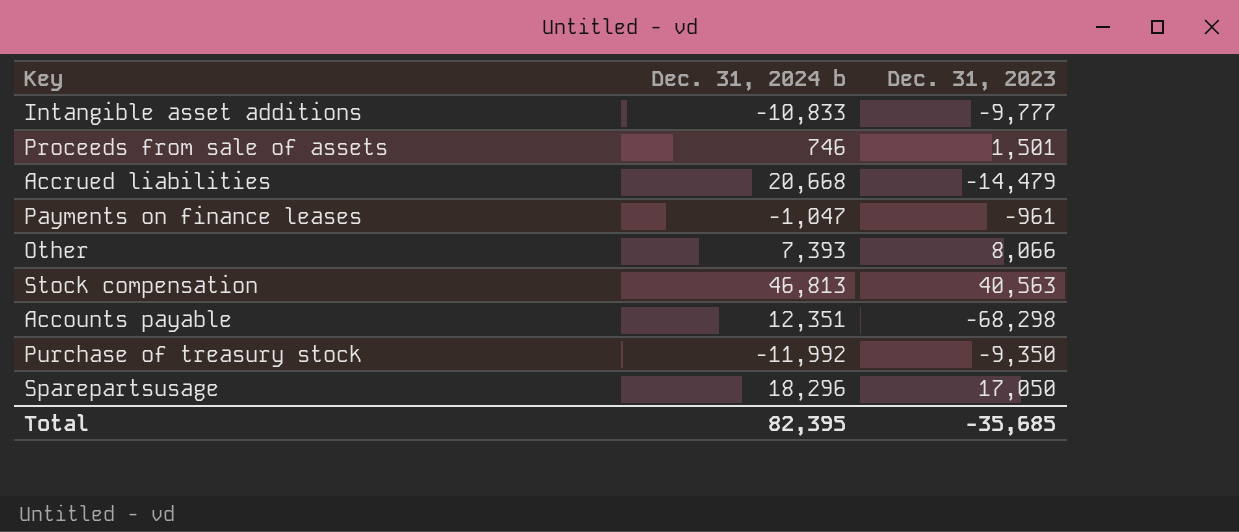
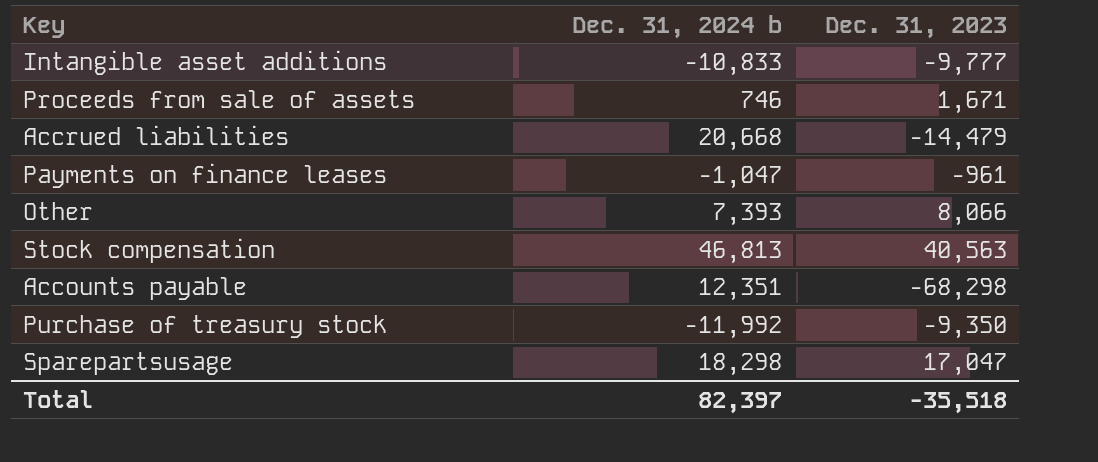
Proceeds from sale of assets | Dec. 31, 2023: 1,501 -> 1,671
Sparepartsusage | Dec. 31, 2024 b: 18,296 -> 18,298
Sparepartsusage | Dec. 31, 2023: 17,050 -> 17,047
Total | Dec. 31, 2024 b: 82,395 -> 82,397
Total | Dec. 31, 2023: -35,685 -> -35,518

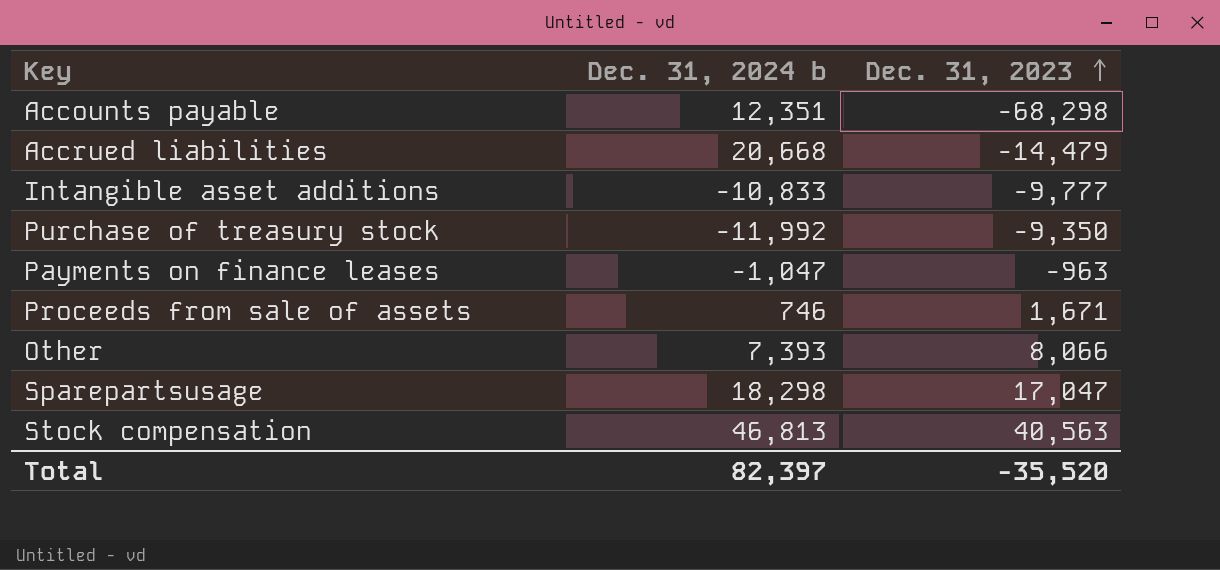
row order: none -> Dec. 31, 2023 ascending
Payments on finance leases | Dec. 31, 2023: -961 -> -963
Total | Dec. 31, 2023: -35,518 -> -35,520

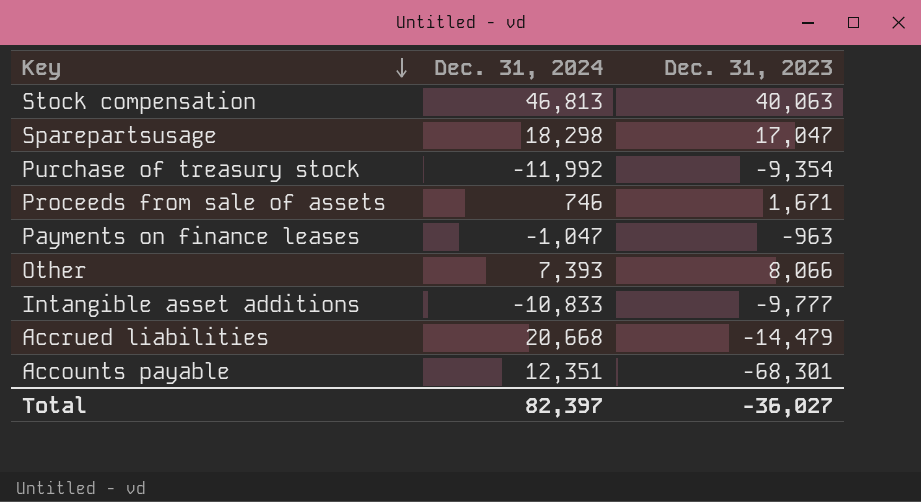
row order: Dec. 31, 2023 ascending -> Key descending
column name: Dec. 31, 2024 b -> Dec. 31, 2024
Stock compensation | Dec. 31, 2023: 40,563 -> 40,063
Purchase of treasury stock | Dec. 31, 2023: -9,350 -> -9,354
Accounts payable | Dec. 31, 2023: -68,298 -> -68,301
Total | Dec. 31, 2023: -35,520 -> -36,027

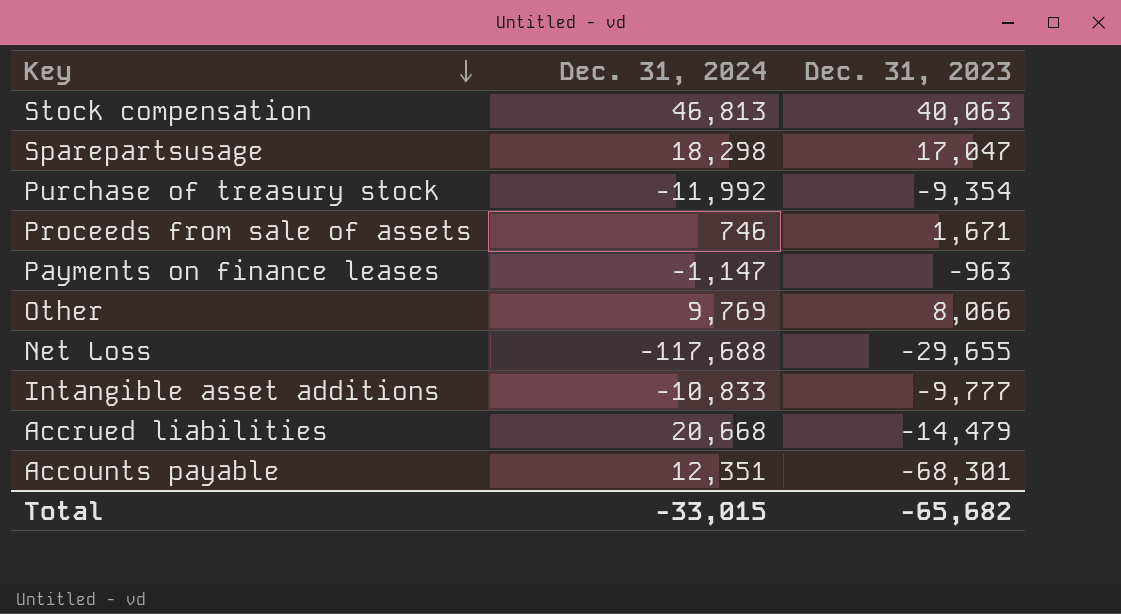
Payments on finance leases | Dec. 31, 2024: -1,047 -> -1,147
Other | Dec. 31, 2024: 7,393 -> 9,769
row Net Loss: none -> -117,688 | -29,655
Total | Dec. 31, 2024: 82,397 -> -33,015
Total | Dec. 31, 2023: -36,027 -> -65,682

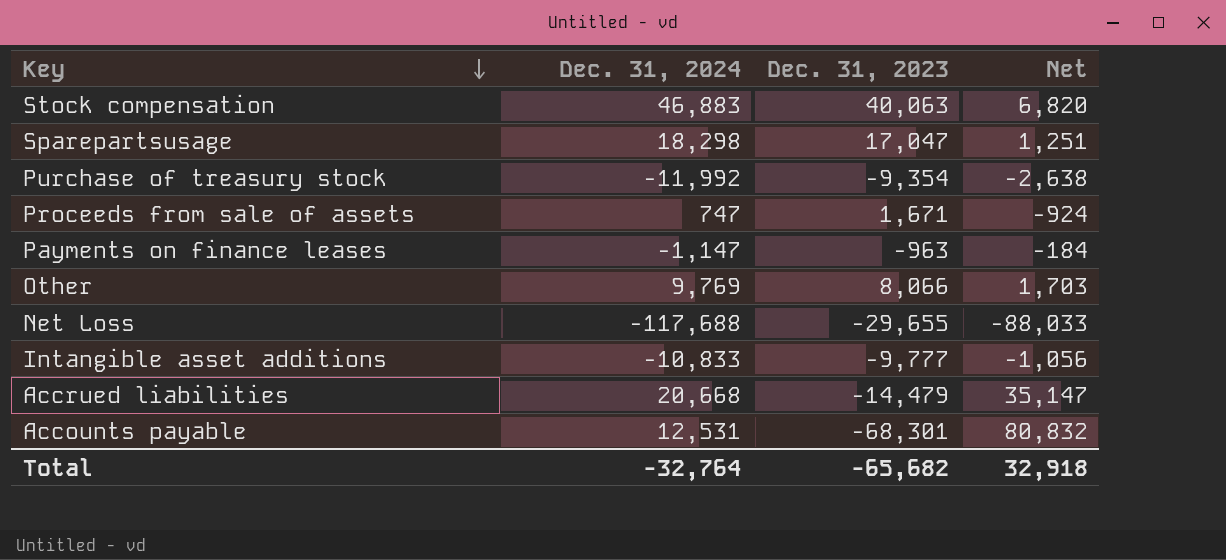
column Net | formula: none -> [Dec. 31, 2024] - [Dec. 31, 2023]
Stock compensation | Dec. 31, 2024: 46,813 -> 46,883
Proceeds from sale of assets | Dec. 31, 2024: 746 -> 747
Accounts payable | Dec. 31, 2024: 12,351 -> 12,531
Total | Dec. 31, 2024: -33,015 -> -32,764

